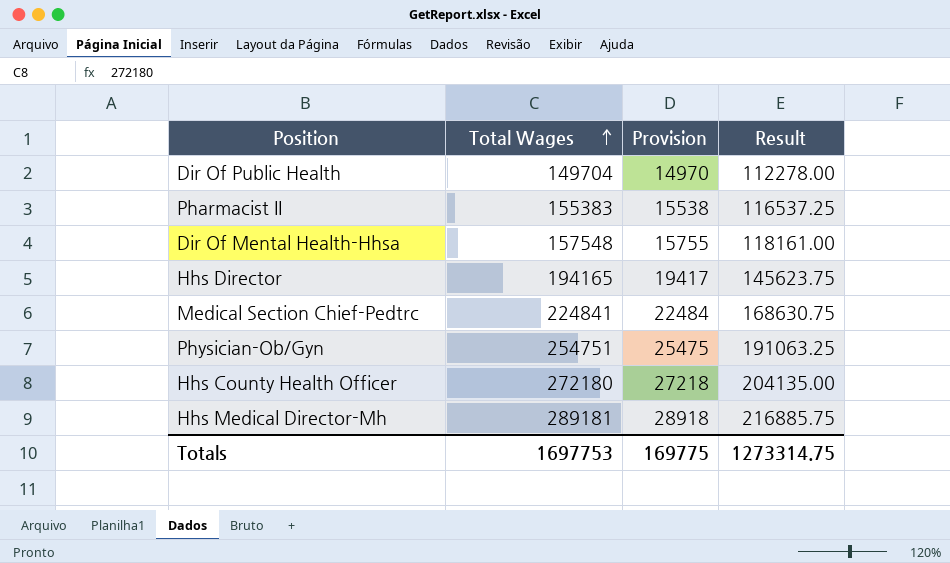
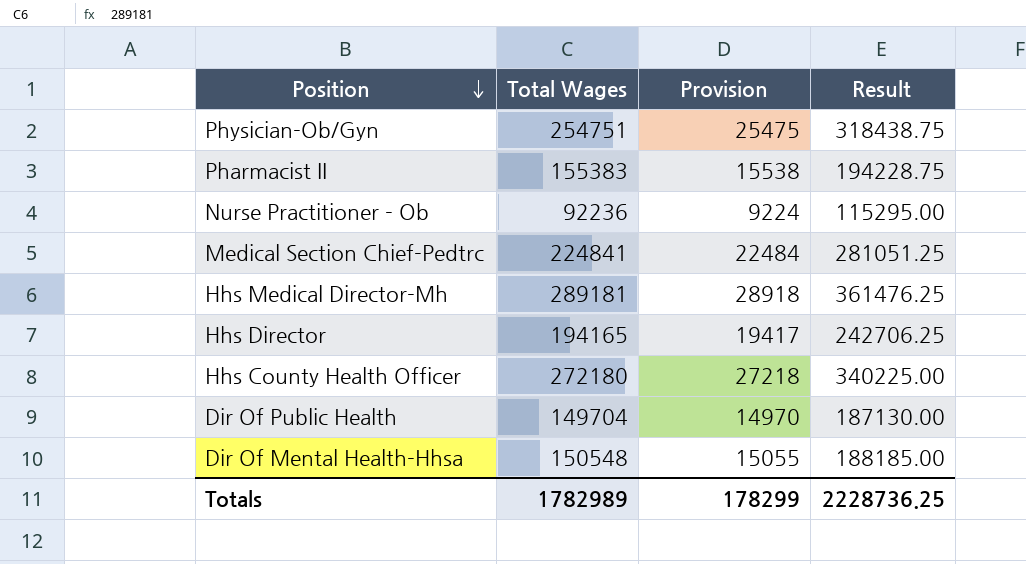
row order: Total Wages ascending -> Position descending
column Result | formula: [Total Wages] * 0.75 -> [Total Wages] * 1.25
row Nurse Practitioner - Ob: none -> 92236 | 9224 | 115295.00
Dir Of Mental Health-Hhsa | Total Wages: 157548 -> 150548
Dir Of Mental Health-Hhsa | Provision: 15755 -> 15055
Totals | Total Wages: 1697753 -> 1782989
Totals | Provision: 169775 -> 178299
Totals | Result: 1273314.75 -> 2228736.25

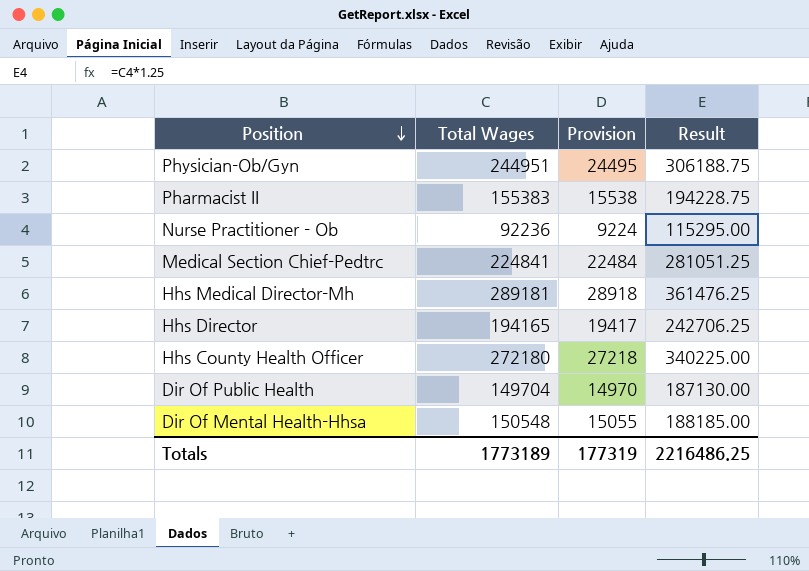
Physician-Ob/Gyn | Total Wages: 254751 -> 244951
Physician-Ob/Gyn | Provision: 25475 -> 24495
Physician-Ob/Gyn | Result: 318438.75 -> 306188.75
Totals | Total Wages: 1782989 -> 1773189
Totals | Provision: 178299 -> 177319
Totals | Result: 2228736.25 -> 2216486.25

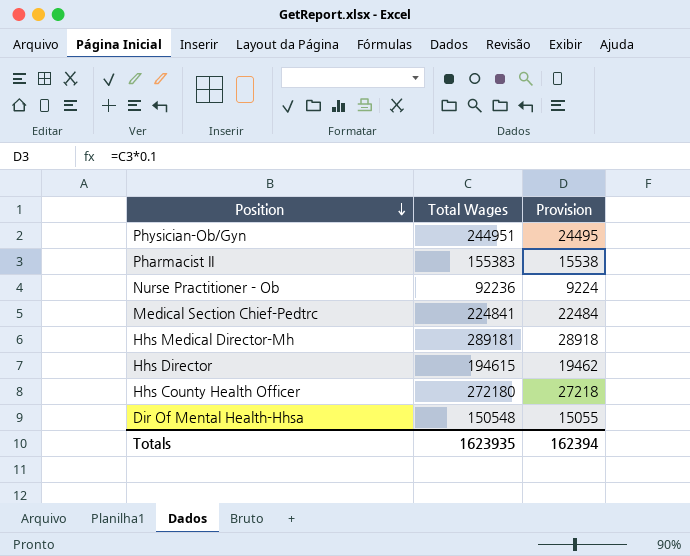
column Result | formula: [Total Wages] * 1.25 -> none
row Dir Of Public Health: 149704 | 14970 | 187130.00 -> none
Hhs Director | Total Wages: 194165 -> 194615
Hhs Director | Provision: 19417 -> 19462
Totals | Total Wages: 1773189 -> 1623935
Totals | Provision: 177319 -> 162394

